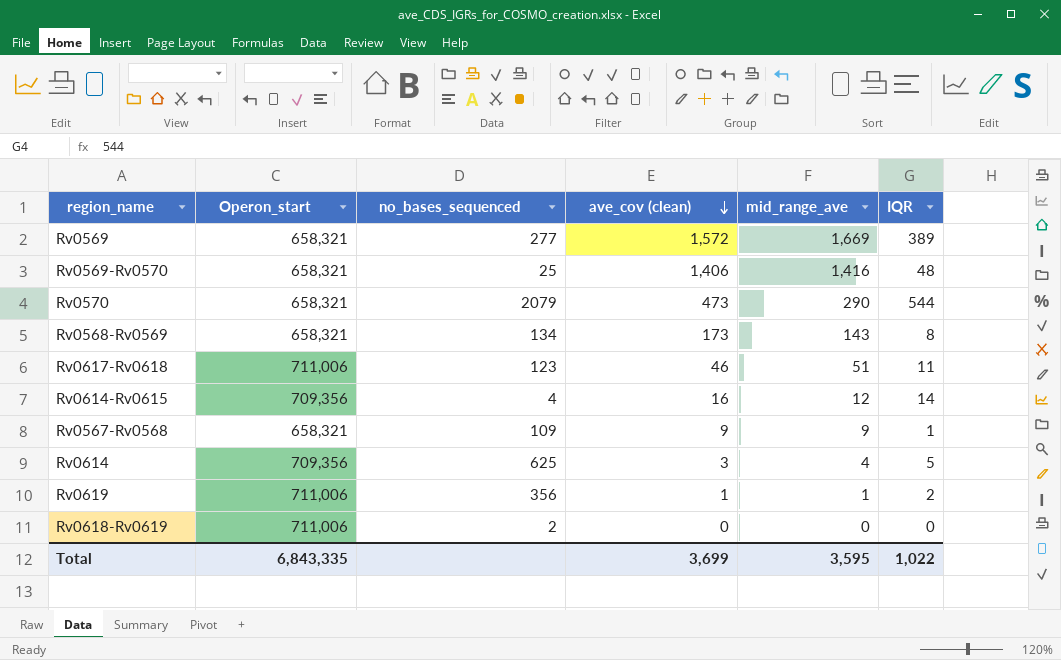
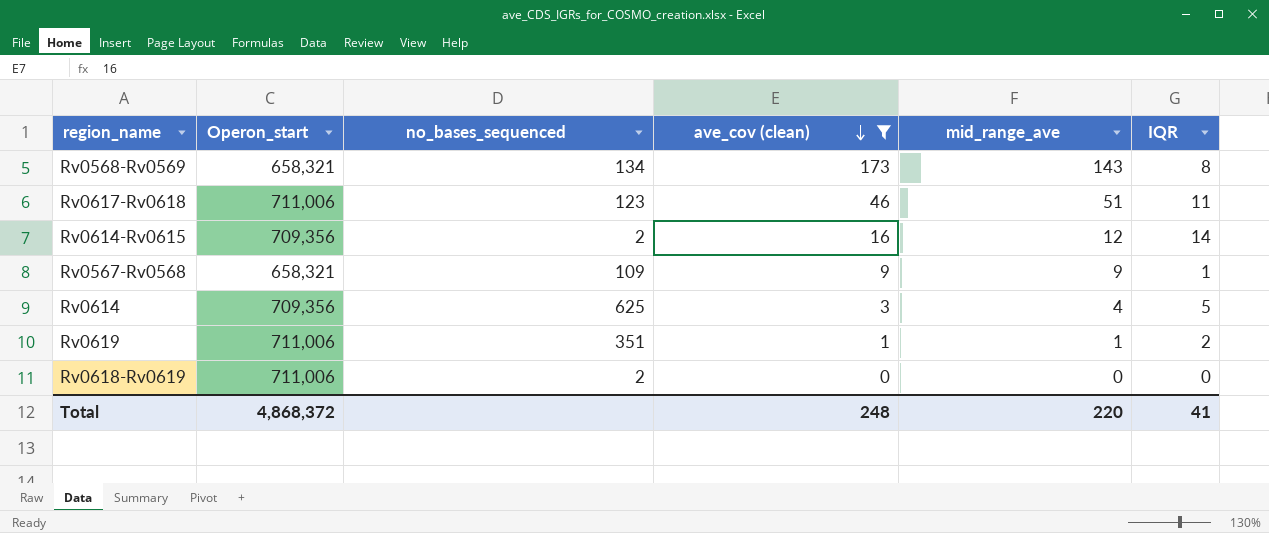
filter: none -> ave_cov (clean) <= 173
Rv0614-Rv0615 | no_bases_sequenced: 4 -> 2
Rv0619 | no_bases_sequenced: 356 -> 351
Total | Operon_start: 6,843,335 -> 4,868,372
Total | ave_cov (clean): 3,699 -> 248
Total | mid_range_ave: 3,595 -> 220
Total | IQR: 1,022 -> 41

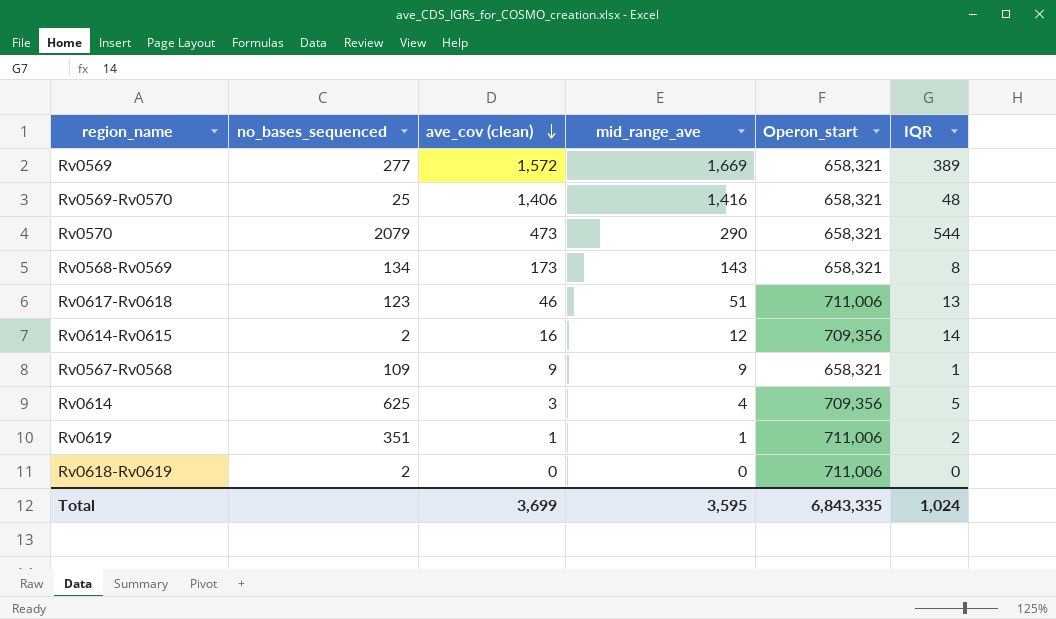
filter: ave_cov (clean) <= 173 -> none
column Operon_start | position: 2 -> 5
Rv0617-Rv0618 | IQR: 11 -> 13
Total | ave_cov (clean): 248 -> 3,699
Total | mid_range_ave: 220 -> 3,595
Total | Operon_start: 4,868,372 -> 6,843,335
Total | IQR: 41 -> 1,024

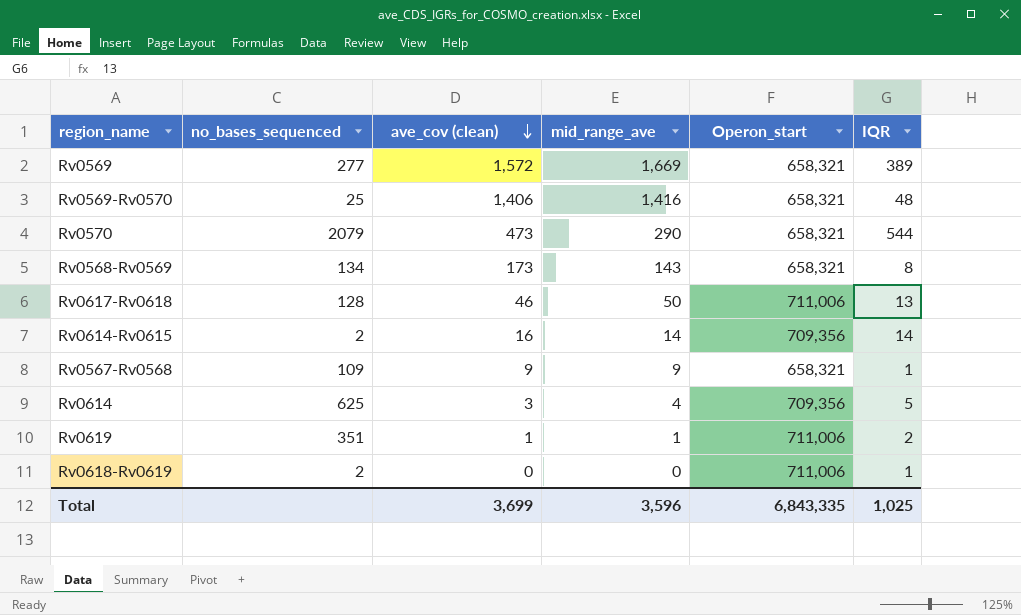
Rv0617-Rv0618 | no_bases_sequenced: 123 -> 128
Rv0617-Rv0618 | mid_range_ave: 51 -> 50
Rv0614-Rv0615 | mid_range_ave: 12 -> 14
Rv0618-Rv0619 | IQR: 0 -> 1
Total | mid_range_ave: 3,595 -> 3,596
Total | IQR: 1,024 -> 1,025

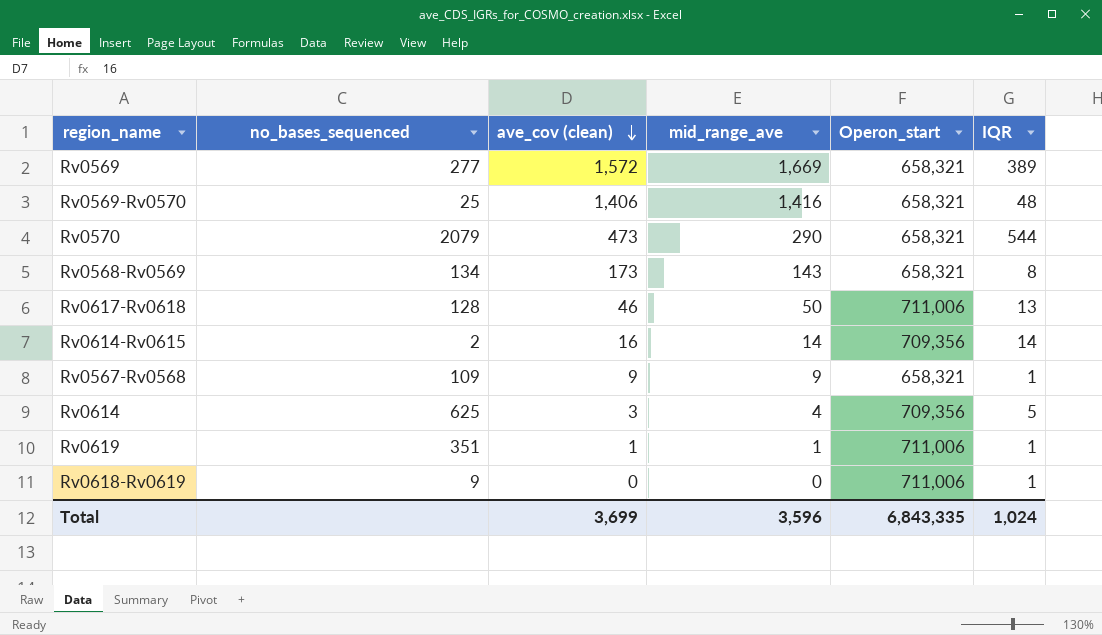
Rv0619 | IQR: 2 -> 1
Rv0618-Rv0619 | no_bases_sequenced: 2 -> 9
Total | IQR: 1,025 -> 1,024

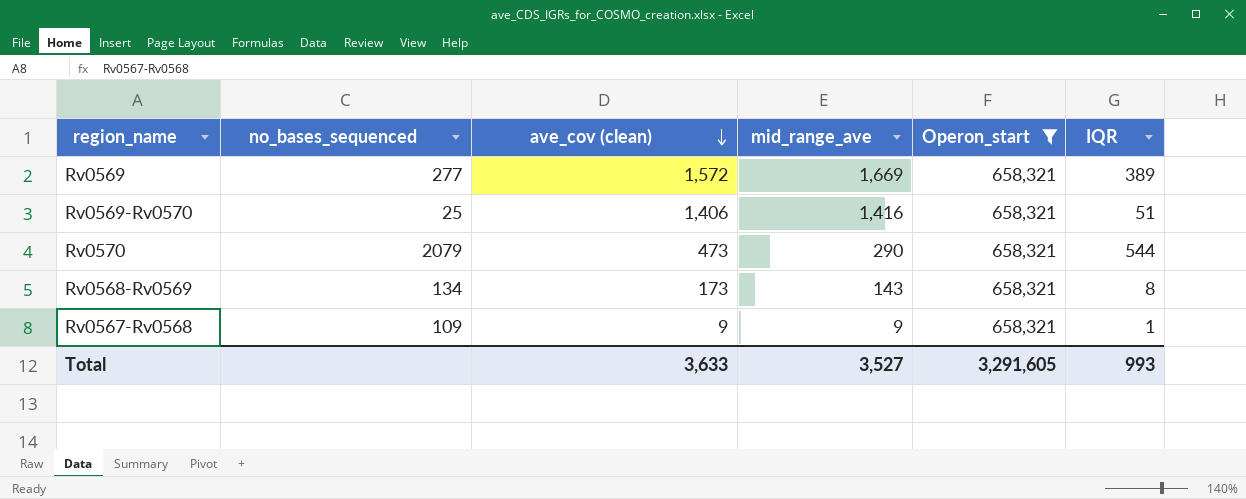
filter: none -> Operon_start = 658,321
Rv0569-Rv0570 | IQR: 48 -> 51
Total | ave_cov (clean): 3,699 -> 3,633
Total | mid_range_ave: 3,596 -> 3,527
Total | Operon_start: 6,843,335 -> 3,291,605
Total | IQR: 1,024 -> 993

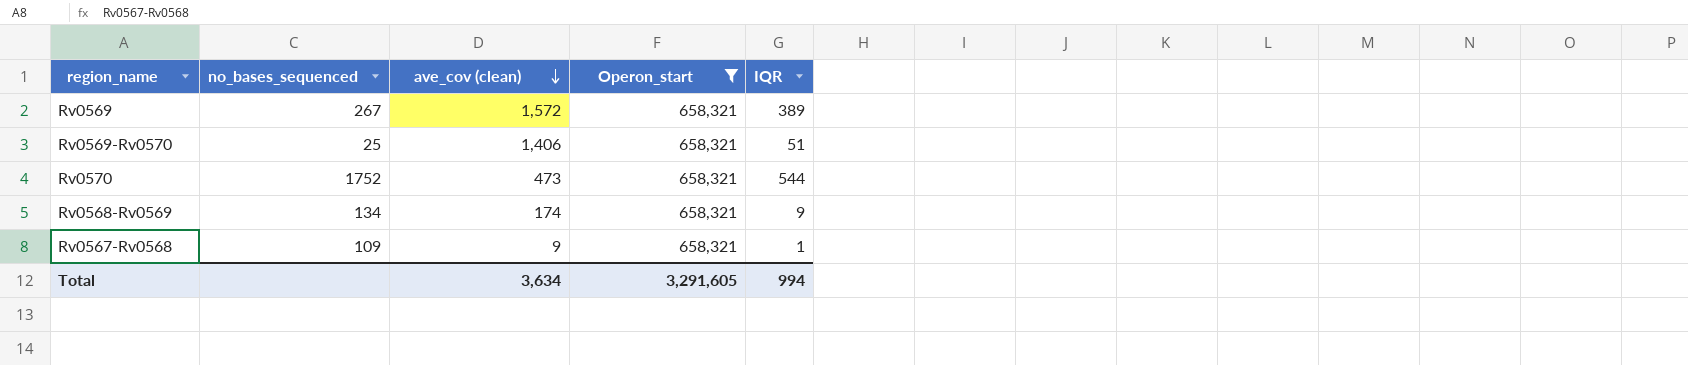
column mid_range_ave | position: 4 -> none
Rv0569 | no_bases_sequenced: 277 -> 267
Rv0570 | no_bases_sequenced: 2079 -> 1752
Rv0568-Rv0569 | ave_cov (clean): 173 -> 174
Rv0568-Rv0569 | IQR: 8 -> 9
Total | ave_cov (clean): 3,633 -> 3,634
Total | IQR: 993 -> 994

